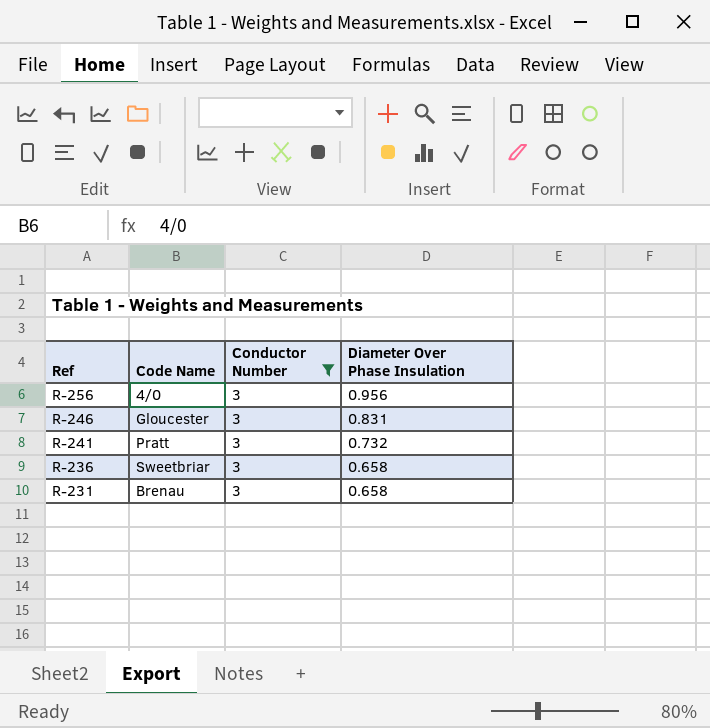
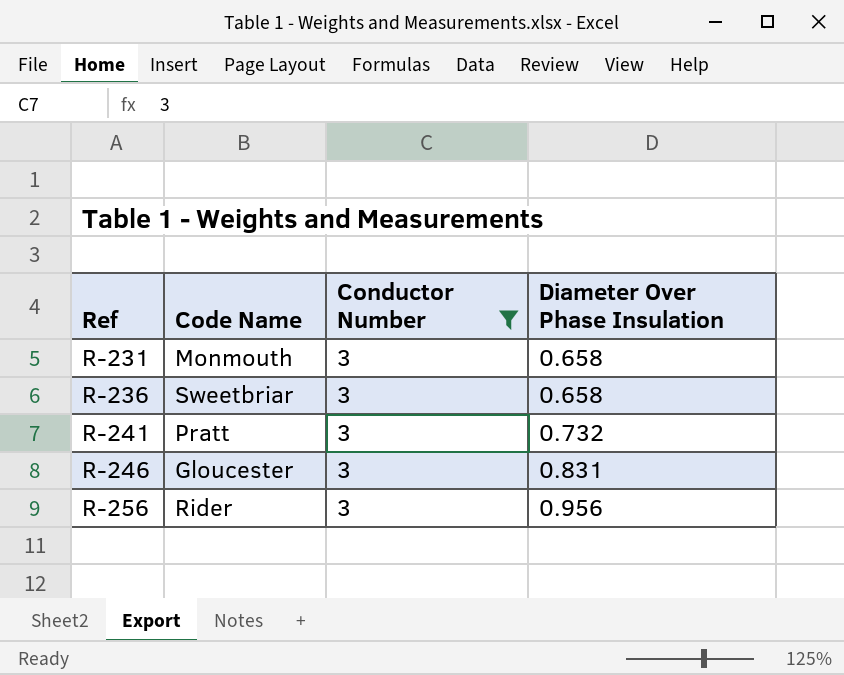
row order: Ref descending -> Ref ascending
R-231 | Code Name: Brenau -> Monmouth
R-256 | Code Name: 4/0 -> Rider

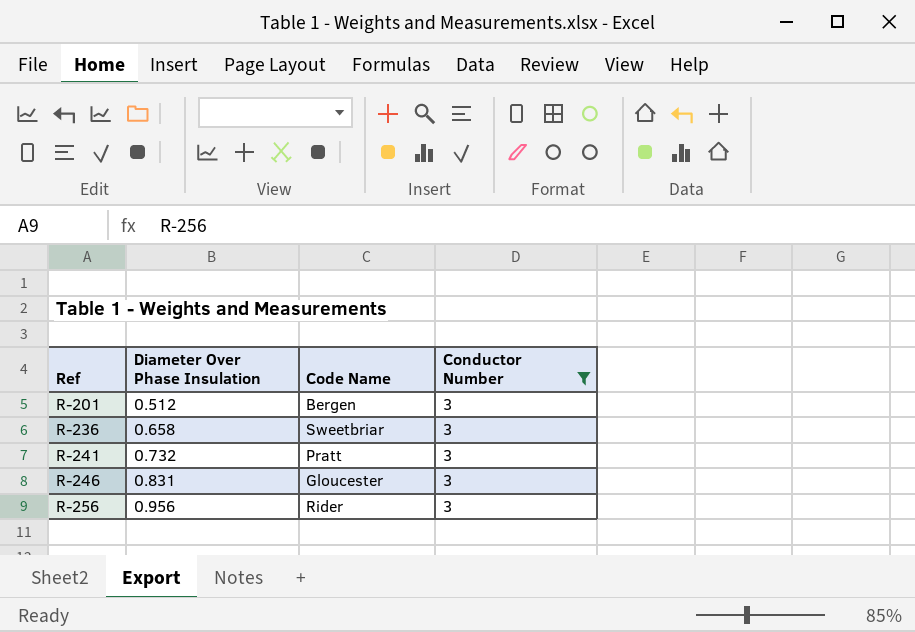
column Diameter Over Phase Insulation | position: 4 -> 2
row R-231: Monmouth | 3 | 0.658 -> none
row R-201: none -> 0.512 | Bergen | 3

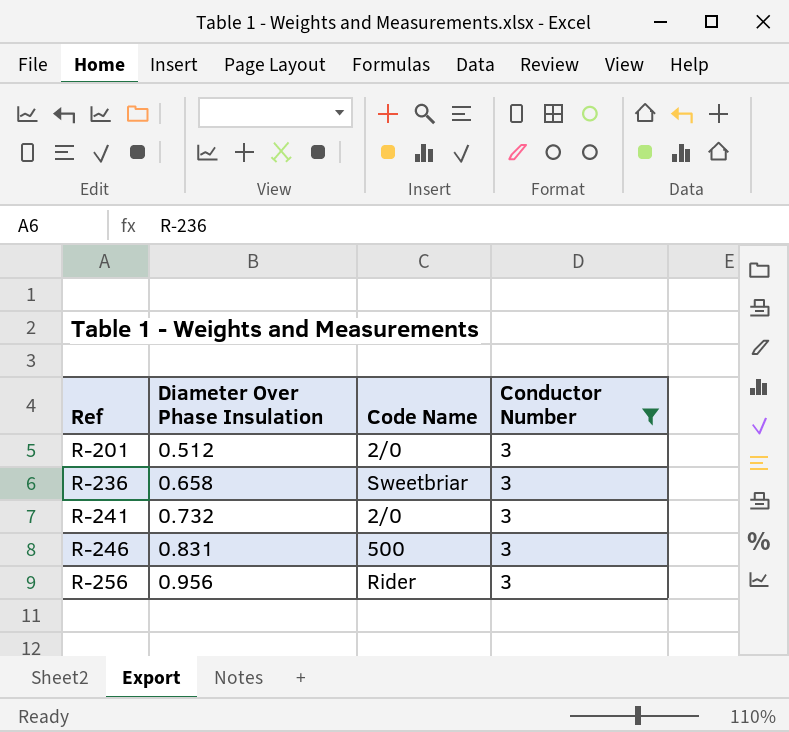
R-201 | Code Name: Bergen -> 2/0
R-241 | Code Name: Pratt -> 2/0
R-246 | Code Name: Gloucester -> 500

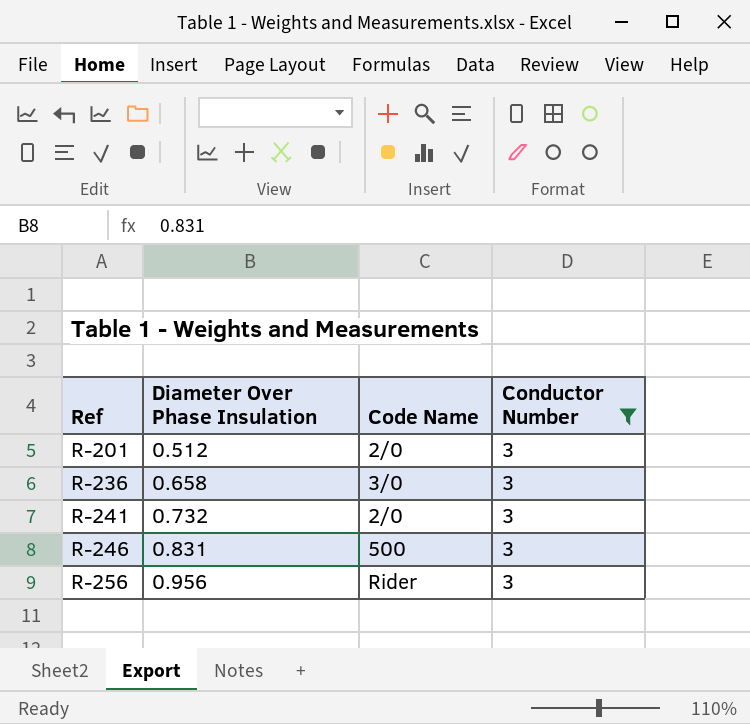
R-236 | Code Name: Sweetbriar -> 3/0

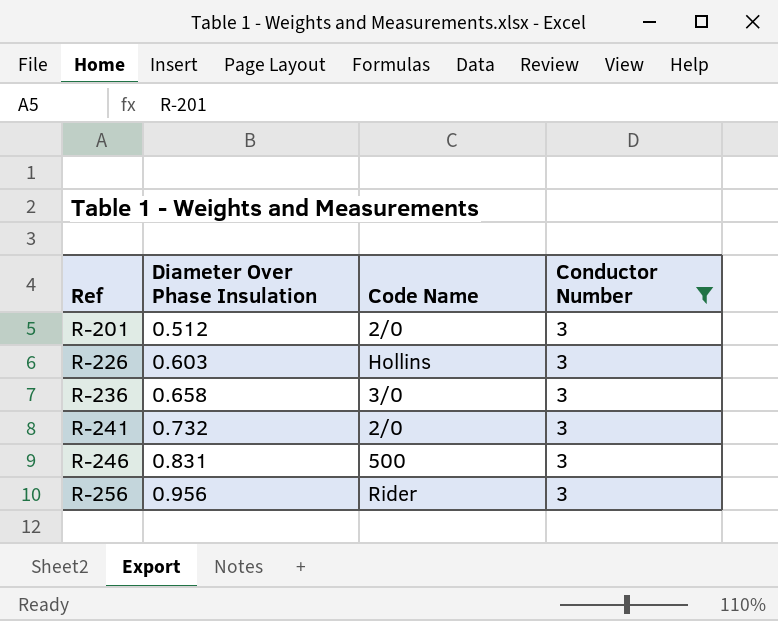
row R-226: none -> 0.603 | Hollins | 3

